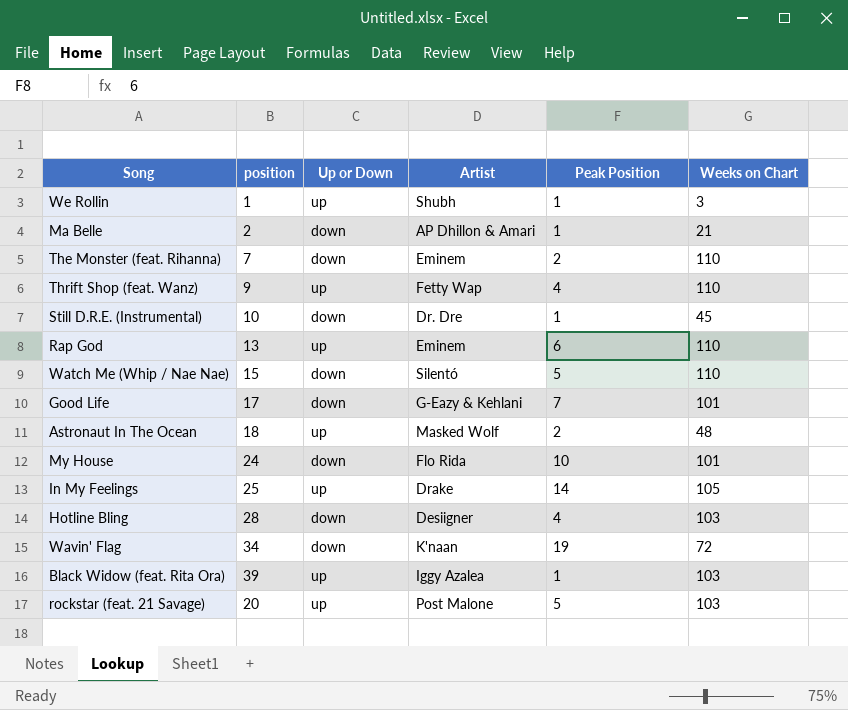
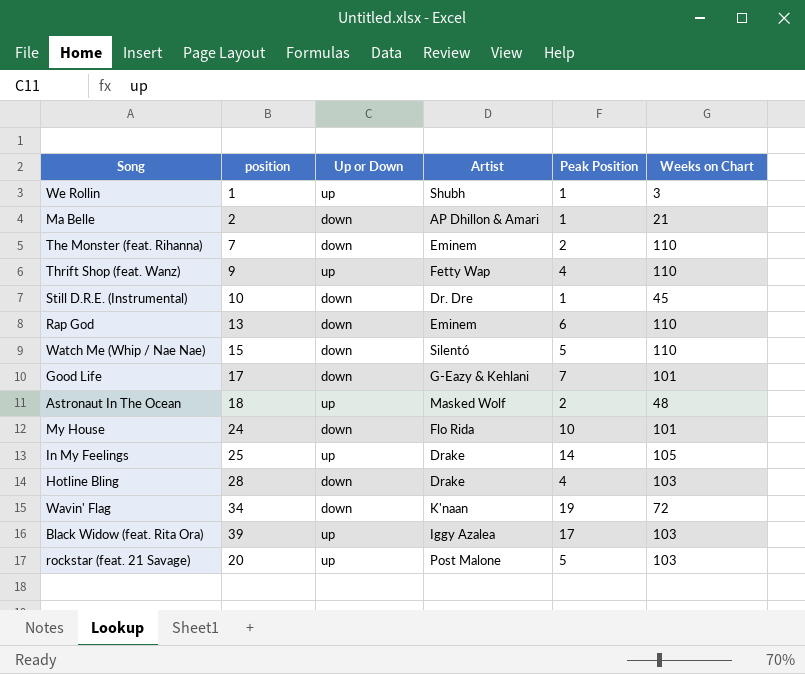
Rap God | Up or Down: up -> down
Hotline Bling | Artist: Desiigner -> Drake
Black Widow (feat. Rita Ora) | Peak Position: 1 -> 17

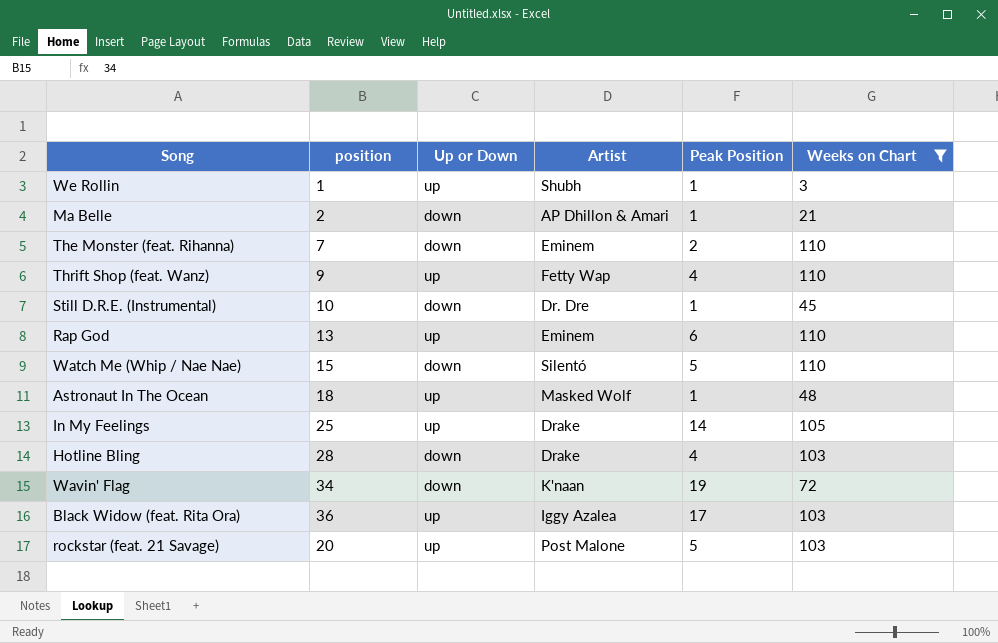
filter: none -> Weeks on Chart != 101
Rap God | Up or Down: down -> up
Astronaut In The Ocean | Peak Position: 2 -> 1
Black Widow (feat. Rita Ora) | position: 39 -> 36

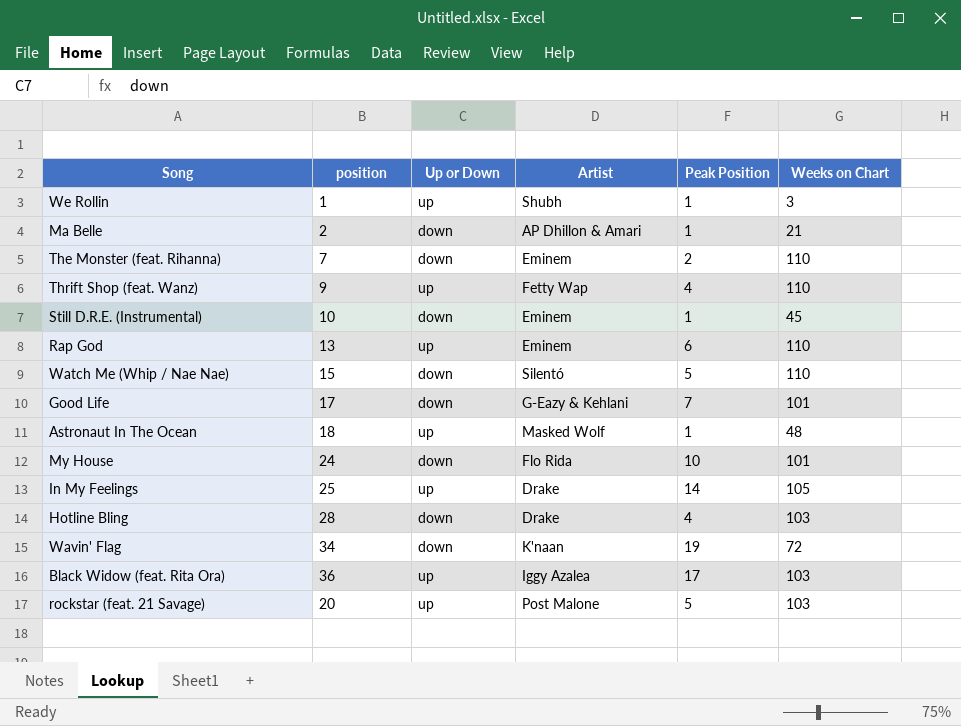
filter: Weeks on Chart != 101 -> none
Still D.R.E. (Instrumental) | Artist: Dr. Dre -> Eminem

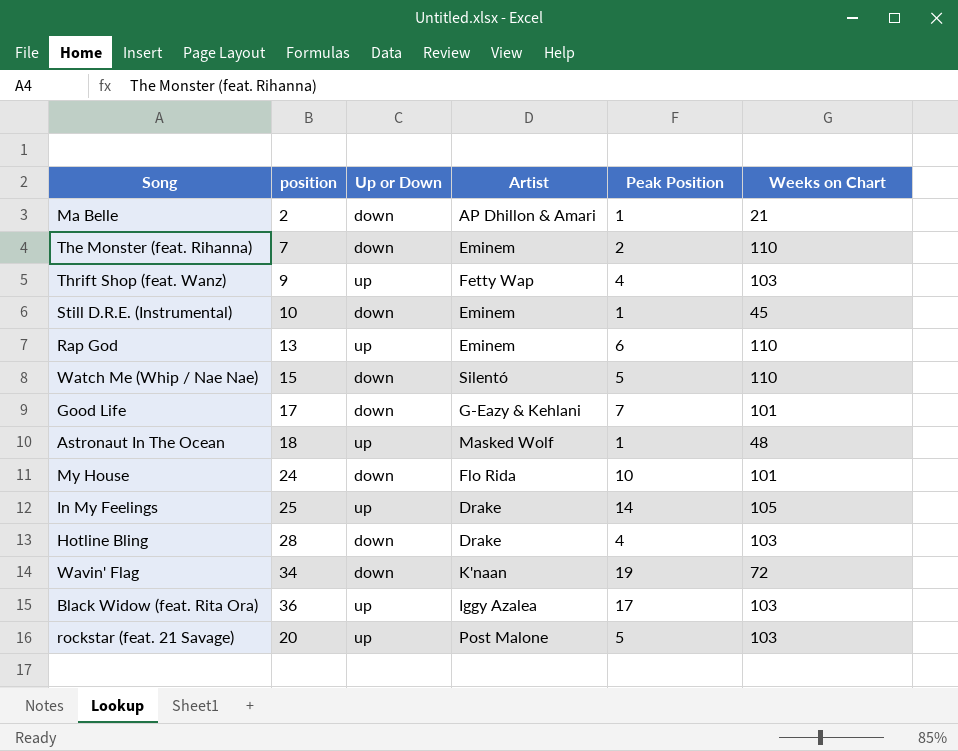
row We Rollin: 1 | up | Shubh | 1 | 3 -> none
Thrift Shop (feat. Wanz) | Weeks on Chart: 110 -> 103

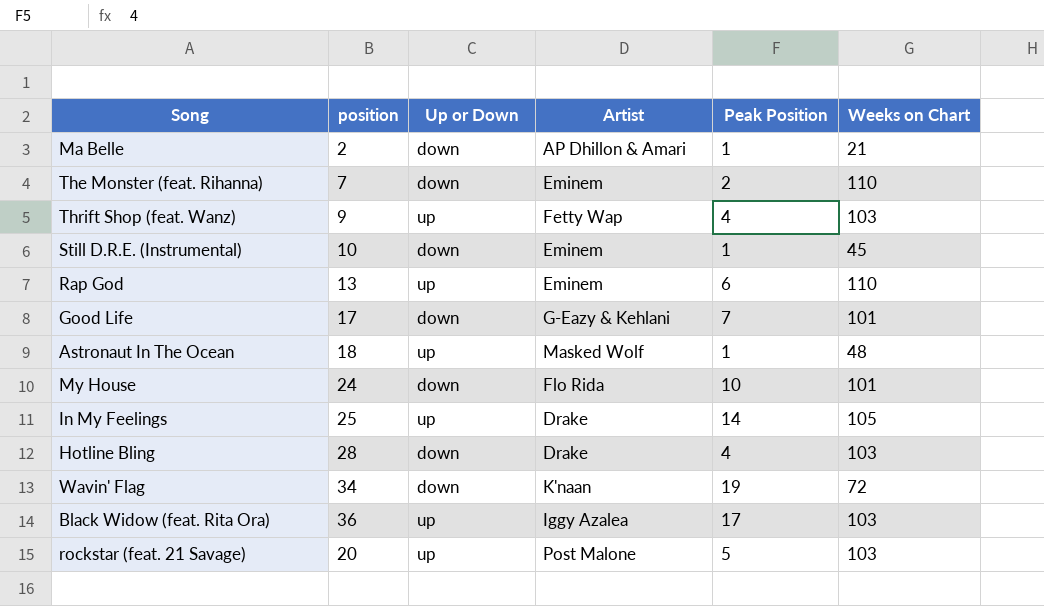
row Watch Me (Whip / Nae Nae): 15 | down | Silentó | 5 | 110 -> none

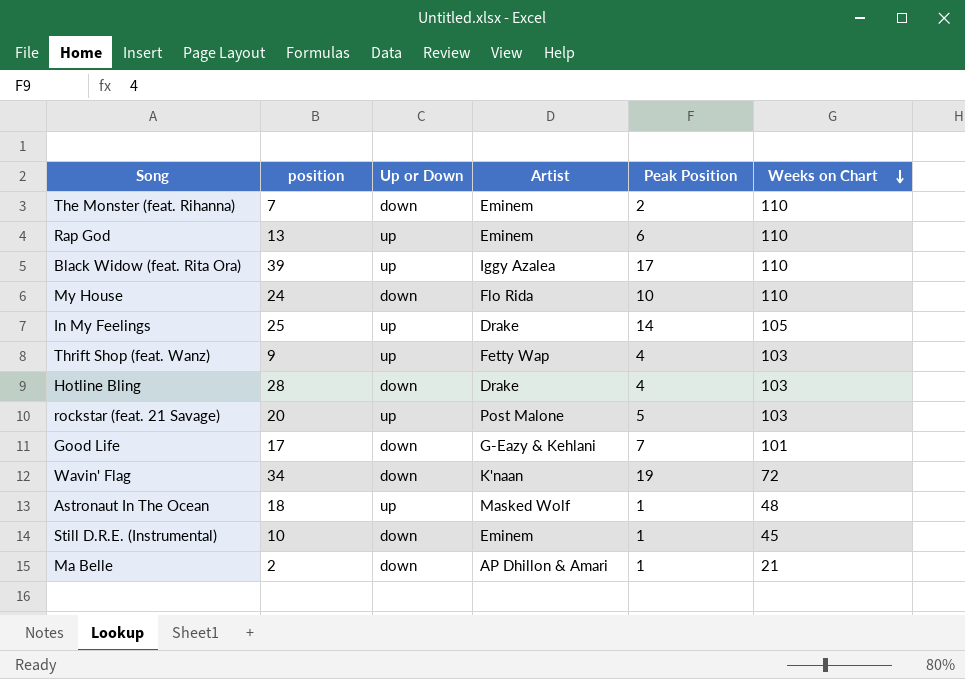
row order: none -> Weeks on Chart descending
Black Widow (feat. Rita Ora) | position: 36 -> 39
Black Widow (feat. Rita Ora) | Weeks on Chart: 103 -> 110
My House | Weeks on Chart: 101 -> 110

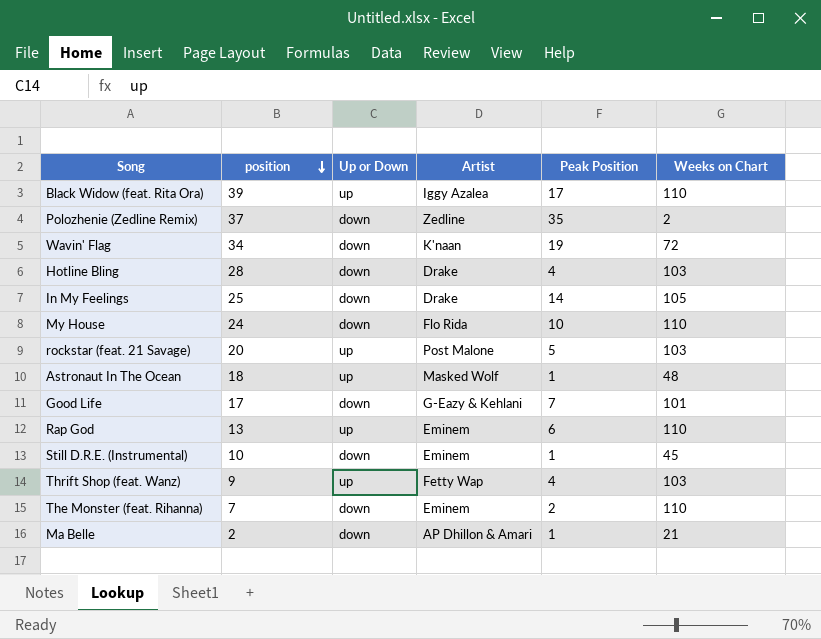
row order: Weeks on Chart descending -> position descending
row Polozhenie (Zedline Remix): none -> 37 | down | Zedline | 35 | 2
In My Feelings | Up or Down: up -> down

